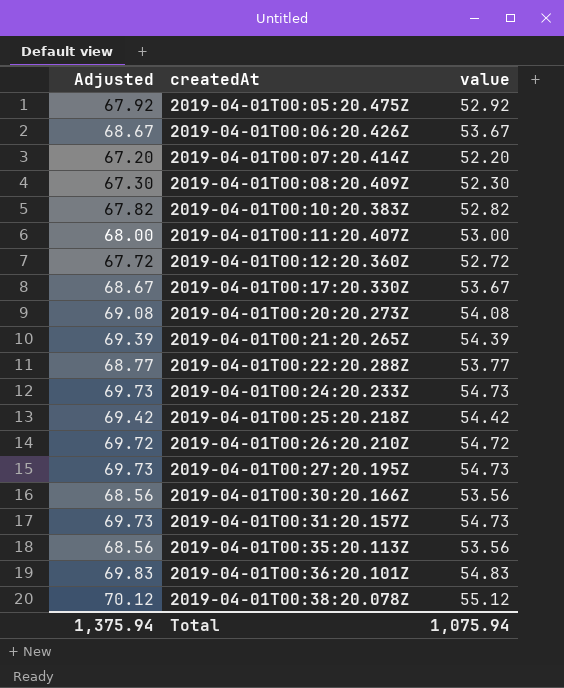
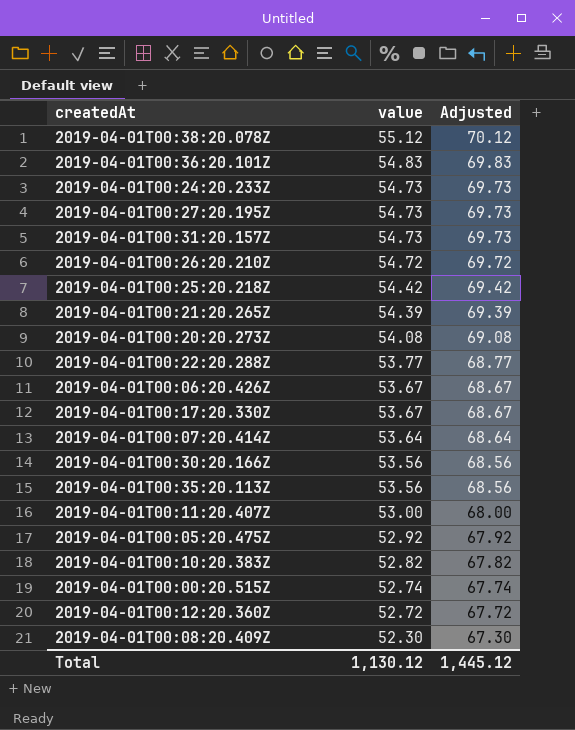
row order: createdAt ascending -> value descending
column Adjusted | position: 1 -> 3
2019-04-01T00:07:20.414Z | value: 52.20 -> 53.64
2019-04-01T00:07:20.414Z | Adjusted: 67.20 -> 68.64
row 2019-04-01T00:00:20.515Z: none -> 52.74 | 67.74
Total | value: 1,075.94 -> 1,130.12
Total | Adjusted: 1,375.94 -> 1,445.12

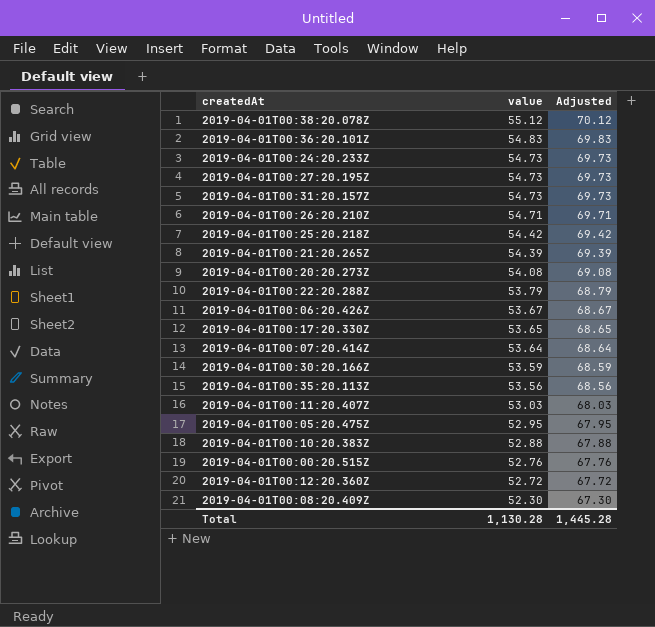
2019-04-01T00:26:20.210Z | value: 54.72 -> 54.71
2019-04-01T00:26:20.210Z | Adjusted: 69.72 -> 69.71
2019-04-01T00:22:20.288Z | value: 53.77 -> 53.79
2019-04-01T00:22:20.288Z | Adjusted: 68.77 -> 68.79
2019-04-01T00:17:20.330Z | value: 53.67 -> 53.65
2019-04-01T00:17:20.330Z | Adjusted: 68.67 -> 68.65
2019-04-01T00:30:20.166Z | value: 53.56 -> 53.59
2019-04-01T00:30:20.166Z | Adjusted: 68.56 -> 68.59
2019-04-01T00:11:20.407Z | value: 53.00 -> 53.03
2019-04-01T00:11:20.407Z | Adjusted: 68.00 -> 68.03
2019-04-01T00:05:20.475Z | value: 52.92 -> 52.95
2019-04-01T00:05:20.475Z | Adjusted: 67.92 -> 67.95
2019-04-01T00:10:20.383Z | value: 52.82 -> 52.88
2019-04-01T00:10:20.383Z | Adjusted: 67.82 -> 67.88
2019-04-01T00:00:20.515Z | value: 52.74 -> 52.76
2019-04-01T00:00:20.515Z | Adjusted: 67.74 -> 67.76
Total | value: 1,130.12 -> 1,130.28
Total | Adjusted: 1,445.12 -> 1,445.28

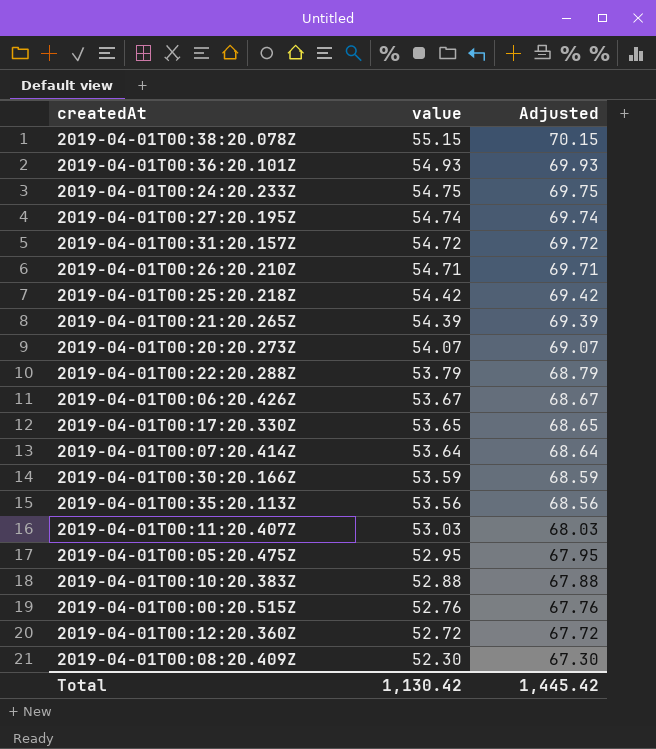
2019-04-01T00:38:20.078Z | value: 55.12 -> 55.15
2019-04-01T00:38:20.078Z | Adjusted: 70.12 -> 70.15
2019-04-01T00:36:20.101Z | value: 54.83 -> 54.93
2019-04-01T00:36:20.101Z | Adjusted: 69.83 -> 69.93
2019-04-01T00:24:20.233Z | value: 54.73 -> 54.75
2019-04-01T00:24:20.233Z | Adjusted: 69.73 -> 69.75
2019-04-01T00:27:20.195Z | value: 54.73 -> 54.74
2019-04-01T00:27:20.195Z | Adjusted: 69.73 -> 69.74
2019-04-01T00:31:20.157Z | value: 54.73 -> 54.72
2019-04-01T00:31:20.157Z | Adjusted: 69.73 -> 69.72
2019-04-01T00:20:20.273Z | value: 54.08 -> 54.07
2019-04-01T00:20:20.273Z | Adjusted: 69.08 -> 69.07
Total | value: 1,130.28 -> 1,130.42
Total | Adjusted: 1,445.28 -> 1,445.42

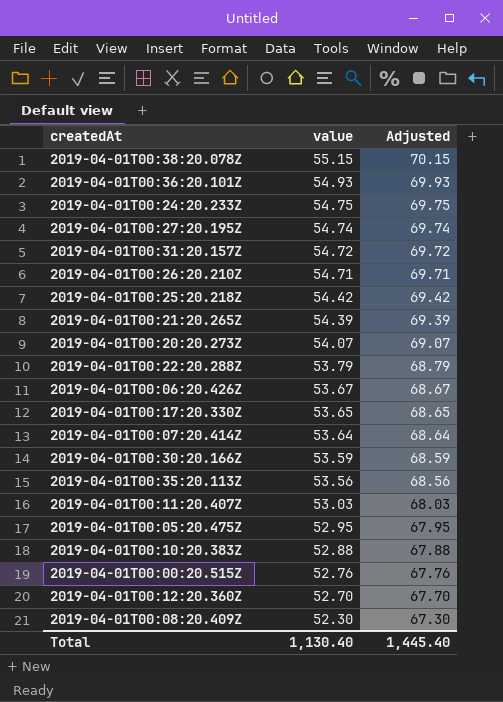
2019-04-01T00:12:20.360Z | value: 52.72 -> 52.70
2019-04-01T00:12:20.360Z | Adjusted: 67.72 -> 67.70
Total | value: 1,130.42 -> 1,130.40
Total | Adjusted: 1,445.42 -> 1,445.40

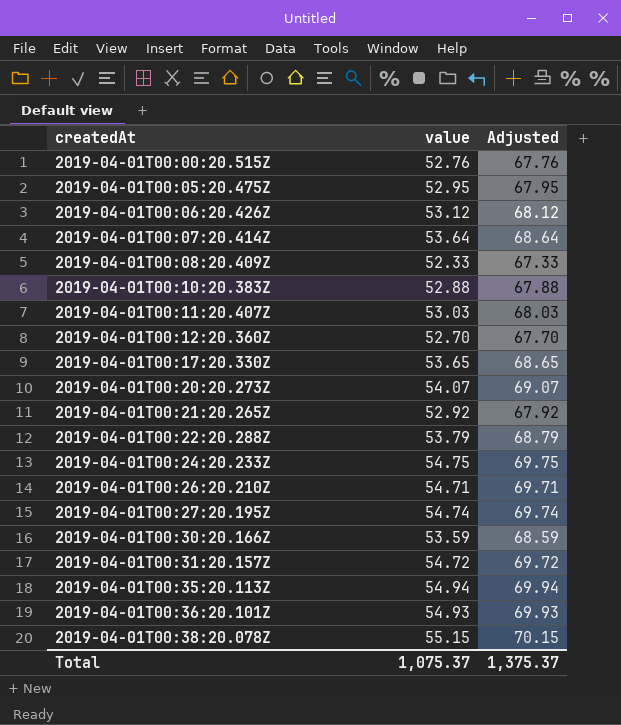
row order: value descending -> createdAt ascending
row 2019-04-01T00:25:20.218Z: 54.42 | 69.42 -> none
2019-04-01T00:06:20.426Z | value: 53.67 -> 53.12
2019-04-01T00:06:20.426Z | Adjusted: 68.67 -> 68.12
2019-04-01T00:08:20.409Z | value: 52.30 -> 52.33
2019-04-01T00:08:20.409Z | Adjusted: 67.30 -> 67.33
2019-04-01T00:21:20.265Z | value: 54.39 -> 52.92
2019-04-01T00:21:20.265Z | Adjusted: 69.39 -> 67.92
2019-04-01T00:35:20.113Z | value: 53.56 -> 54.94
2019-04-01T00:35:20.113Z | Adjusted: 68.56 -> 69.94
Total | value: 1,130.40 -> 1,075.37
Total | Adjusted: 1,445.40 -> 1,375.37

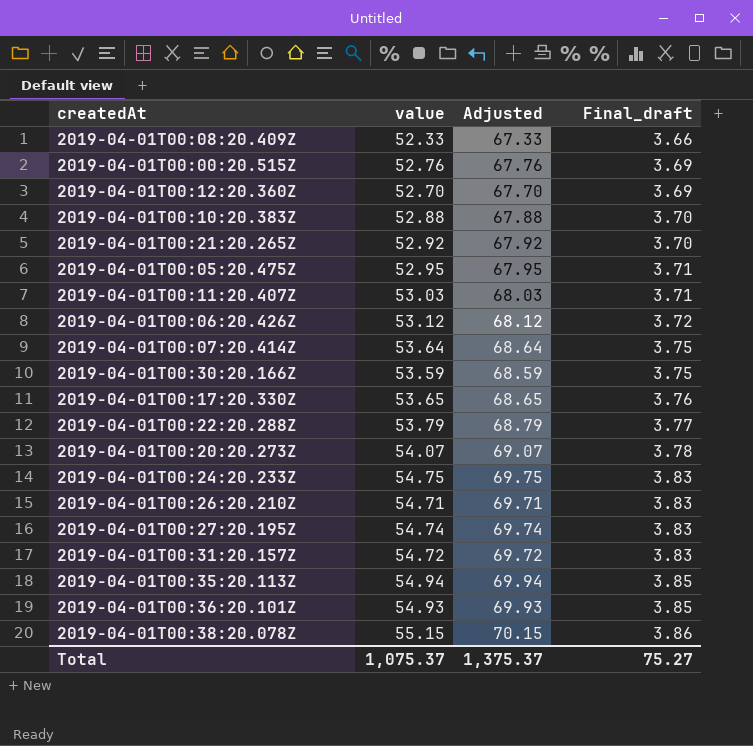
row order: createdAt ascending -> Final_draft ascending
column Final_draft | formula: none -> [value] * 0.07

